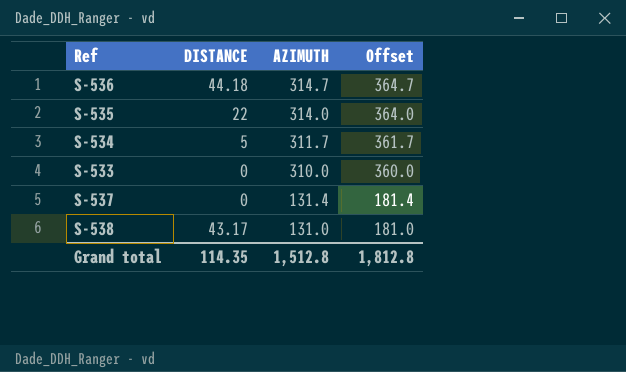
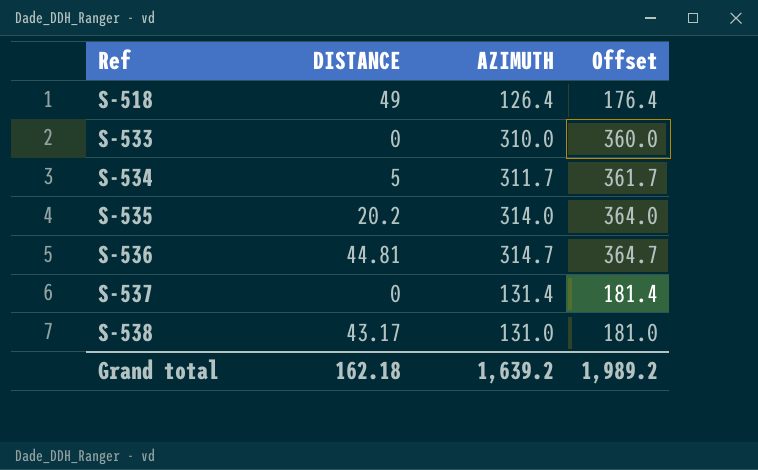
row order: AZIMUTH descending -> Ref ascending
row S-518: none -> 49 | 126.4 | 176.4
S-535 | DISTANCE: 22 -> 20.2
S-536 | DISTANCE: 44.18 -> 44.81
Grand total | DISTANCE: 114.35 -> 162.18
Grand total | AZIMUTH: 1,512.8 -> 1,639.2
Grand total | Offset: 1,812.8 -> 1,989.2

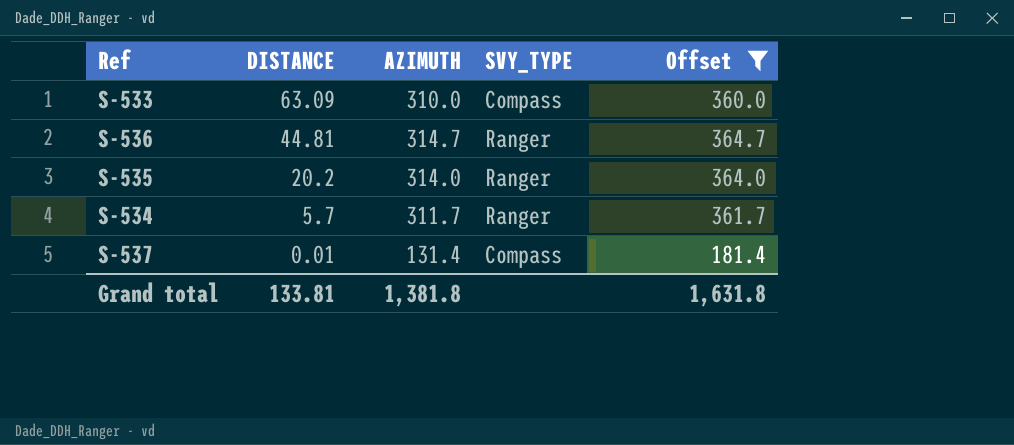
filter: none -> Offset >= 181.4
row order: Ref ascending -> DISTANCE descending
column SVY_TYPE | position: none -> 4
S-533 | DISTANCE: 0 -> 63.09
S-534 | DISTANCE: 5 -> 5.7
S-537 | DISTANCE: 0 -> 0.01
Grand total | DISTANCE: 162.18 -> 133.81
Grand total | AZIMUTH: 1,639.2 -> 1,381.8
Grand total | Offset: 1,989.2 -> 1,631.8

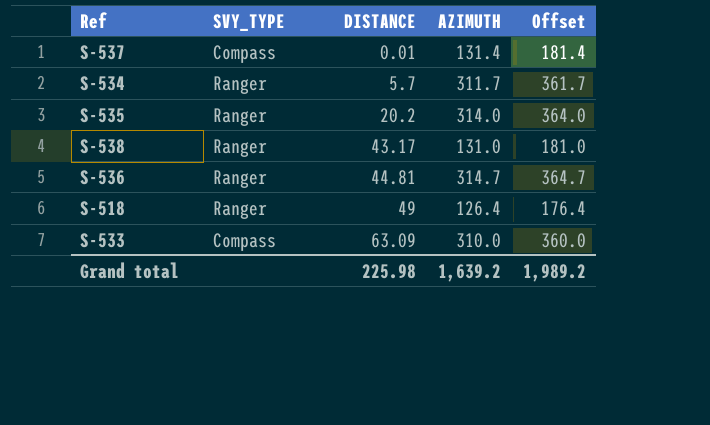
filter: Offset >= 181.4 -> none
row order: DISTANCE descending -> DISTANCE ascending
column SVY_TYPE | position: 4 -> 2
Grand total | DISTANCE: 133.81 -> 225.98
Grand total | AZIMUTH: 1,381.8 -> 1,639.2
Grand total | Offset: 1,631.8 -> 1,989.2

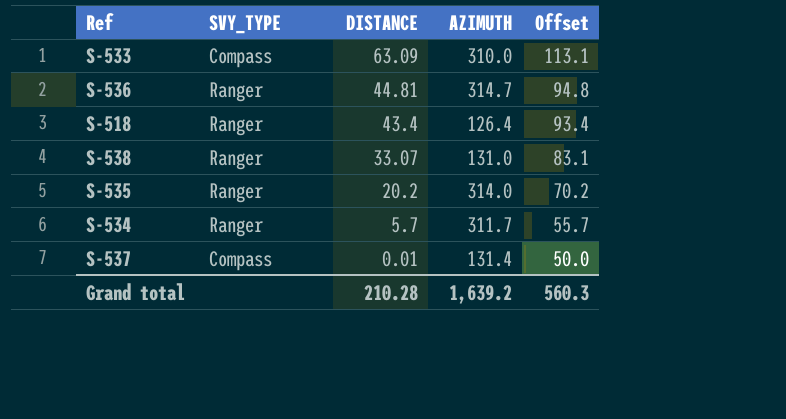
row order: DISTANCE ascending -> DISTANCE descending
column Offset | formula: [AZIMUTH] + 50 -> [DISTANCE] + 50
S-518 | DISTANCE: 49 -> 43.4
S-538 | DISTANCE: 43.17 -> 33.07
Grand total | DISTANCE: 225.98 -> 210.28
Grand total | Offset: 1,989.2 -> 560.3

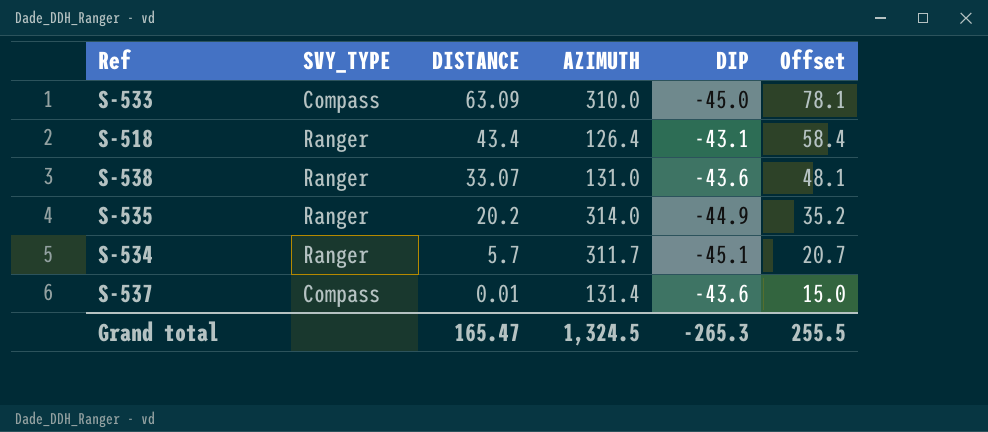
column DIP | position: none -> 5
column Offset | formula: [DISTANCE] + 50 -> [DISTANCE] + 15
row S-536: Ranger | 44.81 | 314.7 | 94.8 -> none
Grand total | DISTANCE: 210.28 -> 165.47
Grand total | AZIMUTH: 1,639.2 -> 1,324.5
Grand total | Offset: 560.3 -> 255.5

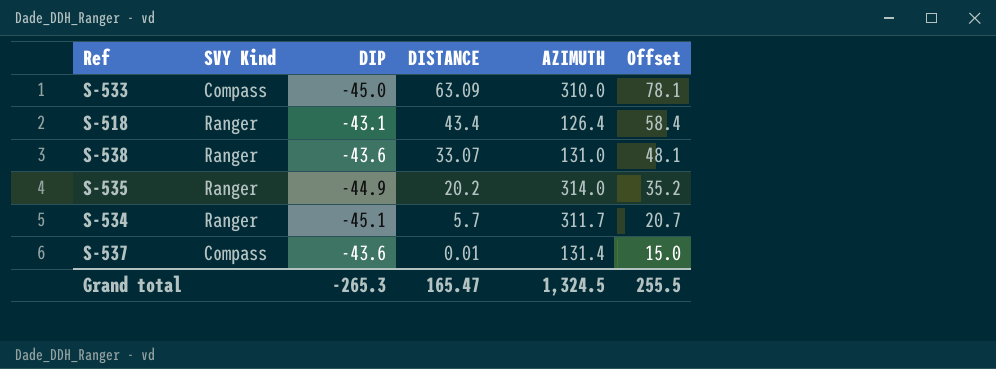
column name: SVY_TYPE -> SVY Kind
column DIP | position: 5 -> 3

